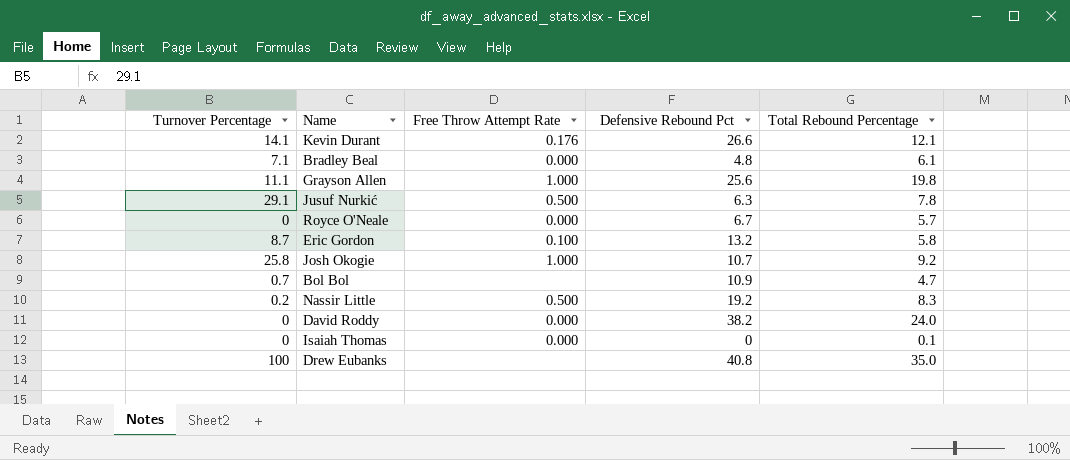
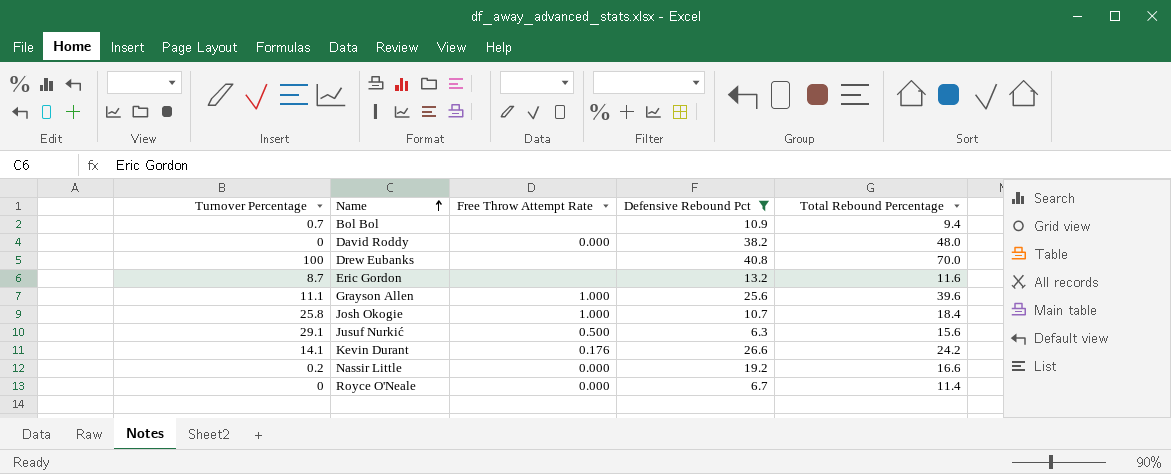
filter: none -> Defensive Rebound Pct >= 6.3
row order: none -> Name ascending
Bol Bol | Total Rebound Percentage: 4.7 -> 9.4
David Roddy | Total Rebound Percentage: 24.0 -> 48.0
Drew Eubanks | Total Rebound Percentage: 35.0 -> 70.0
Eric Gordon | Free Throw Attempt Rate: 0.100 -> none
Eric Gordon | Total Rebound Percentage: 5.8 -> 11.6
Grayson Allen | Total Rebound Percentage: 19.8 -> 39.6
Josh Okogie | Total Rebound Percentage: 9.2 -> 18.4
Jusuf Nurkić | Total Rebound Percentage: 7.8 -> 15.6
Kevin Durant | Total Rebound Percentage: 12.1 -> 24.2
Nassir Little | Free Throw Attempt Rate: 0.500 -> 0.000
Nassir Little | Total Rebound Percentage: 8.3 -> 16.6
Royce O'Neale | Total Rebound Percentage: 5.7 -> 11.4

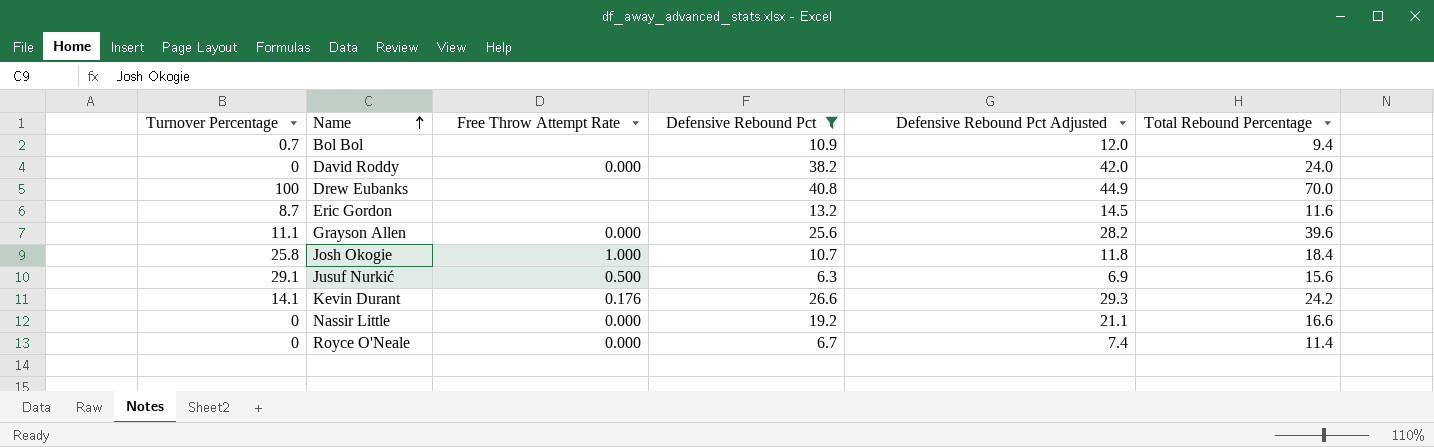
column Defensive Rebound Pct Adjusted | formula: none -> [Defensive Rebound Pct] * 1.1
David Roddy | Total Rebound Percentage: 48.0 -> 24.0
Grayson Allen | Free Throw Attempt Rate: 1.000 -> 0.000
Nassir Little | Turnover Percentage: 0.2 -> 0

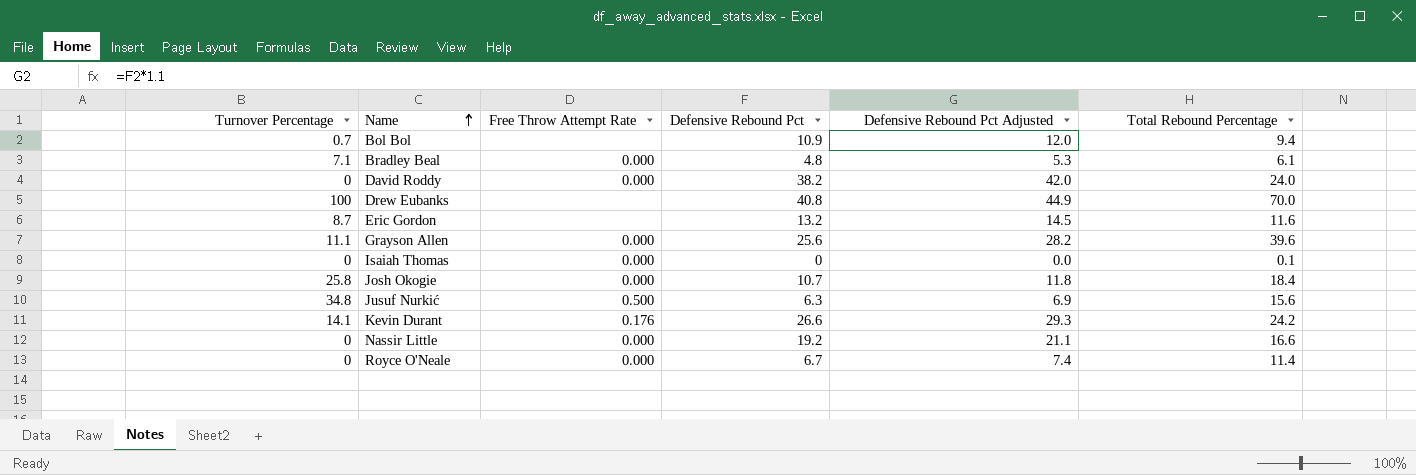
filter: Defensive Rebound Pct >= 6.3 -> none
Josh Okogie | Free Throw Attempt Rate: 1.000 -> 0.000
Jusuf Nurkić | Turnover Percentage: 29.1 -> 34.8

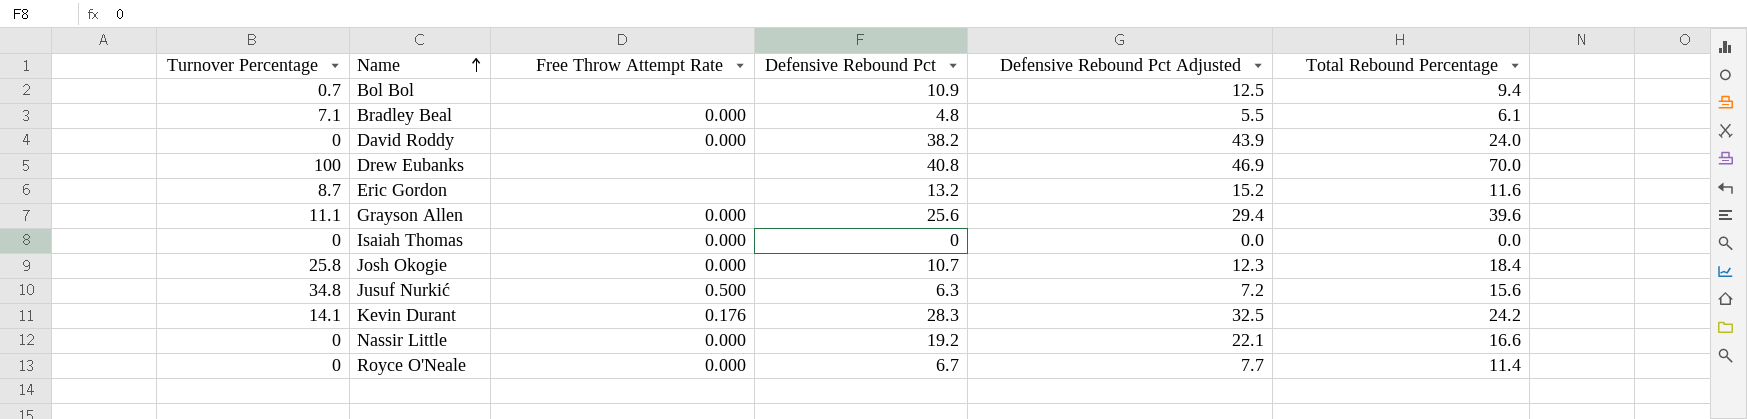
column Defensive Rebound Pct Adjusted | formula: [Defensive Rebound Pct] * 1.1 -> [Defensive Rebound Pct] * 1.15
Isaiah Thomas | Total Rebound Percentage: 0.1 -> 0.0
Kevin Durant | Defensive Rebound Pct: 26.6 -> 28.3

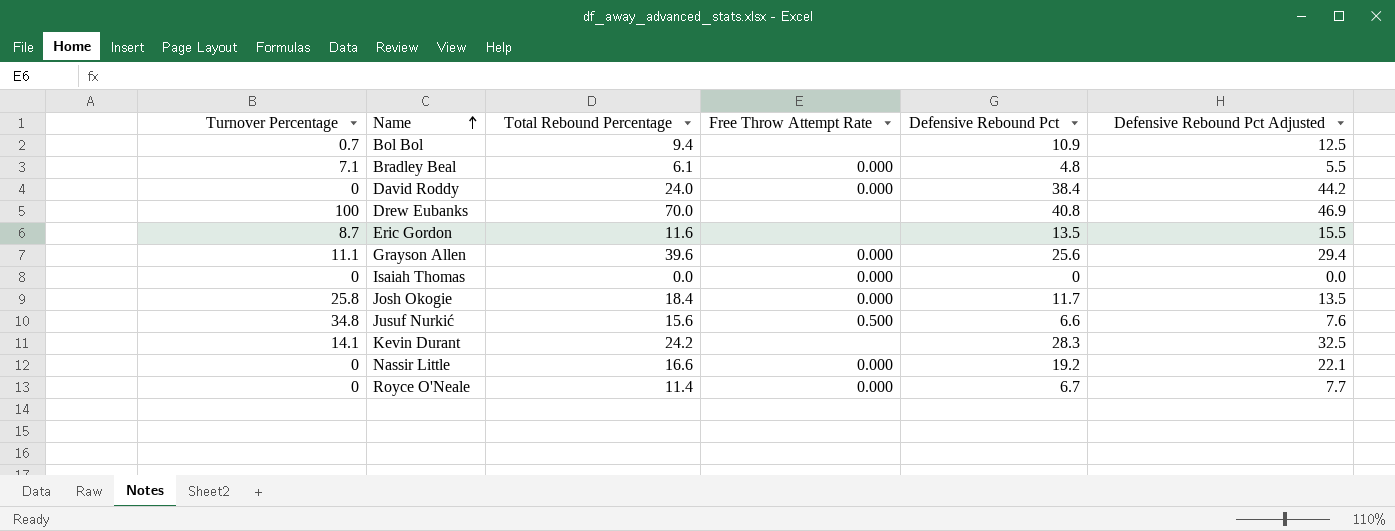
column Total Rebound Percentage | position: 6 -> 3
David Roddy | Defensive Rebound Pct: 38.2 -> 38.4
David Roddy | Defensive Rebound Pct Adjusted: 43.9 -> 44.2
Eric Gordon | Defensive Rebound Pct: 13.2 -> 13.5
Eric Gordon | Defensive Rebound Pct Adjusted: 15.2 -> 15.5
Josh Okogie | Defensive Rebound Pct: 10.7 -> 11.7
Josh Okogie | Defensive Rebound Pct Adjusted: 12.3 -> 13.5
Jusuf Nurkić | Defensive Rebound Pct: 6.3 -> 6.6
Jusuf Nurkić | Defensive Rebound Pct Adjusted: 7.2 -> 7.6
Kevin Durant | Free Throw Attempt Rate: 0.176 -> none

